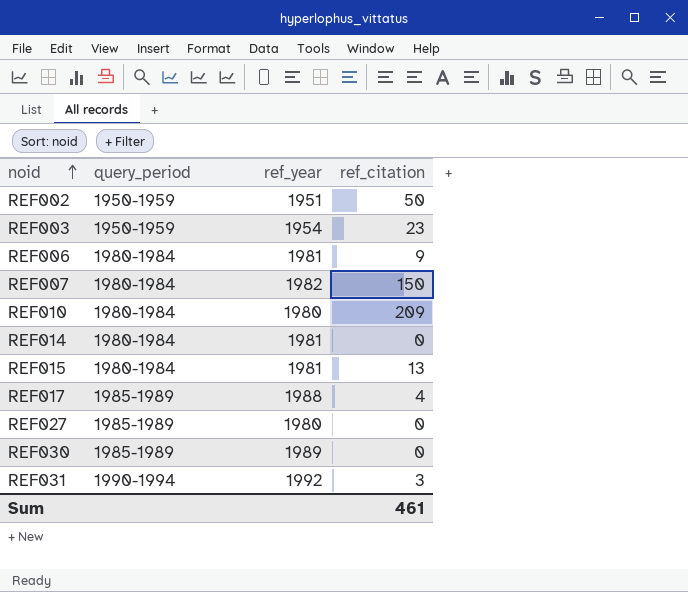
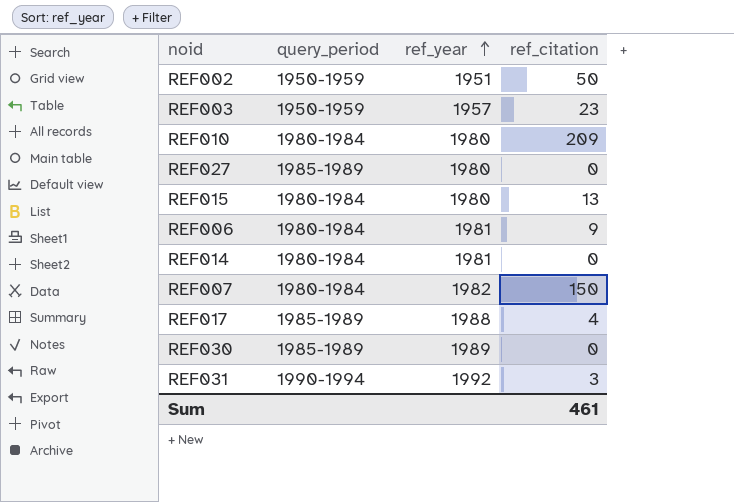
row order: noid ascending -> ref_year ascending
REF003 | ref_year: 1954 -> 1957
REF015 | ref_year: 1981 -> 1980

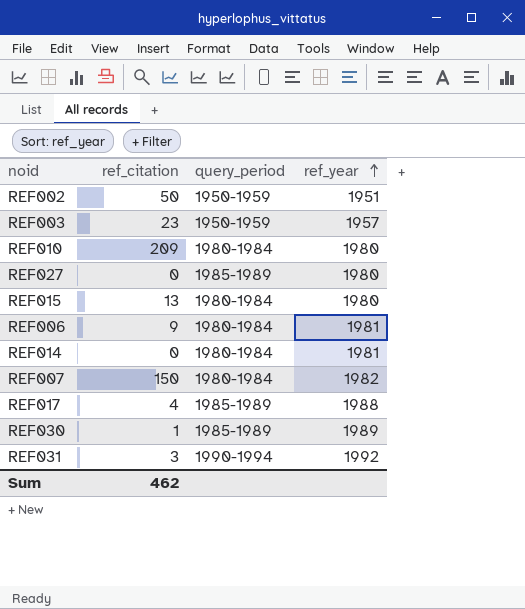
column ref_citation | position: 4 -> 2
REF030 | ref_citation: 0 -> 1
Sum | ref_citation: 461 -> 462

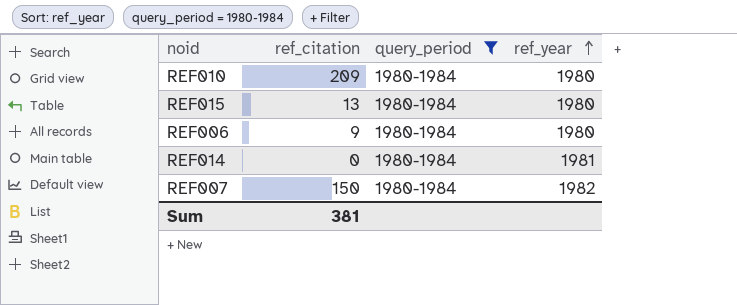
filter: none -> query_period = 1980-1984
REF006 | ref_year: 1981 -> 1980
Sum | ref_citation: 462 -> 381

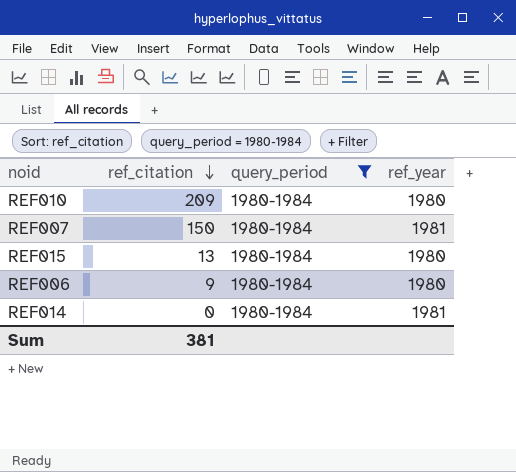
row order: ref_year ascending -> ref_citation descending
REF007 | ref_year: 1982 -> 1981

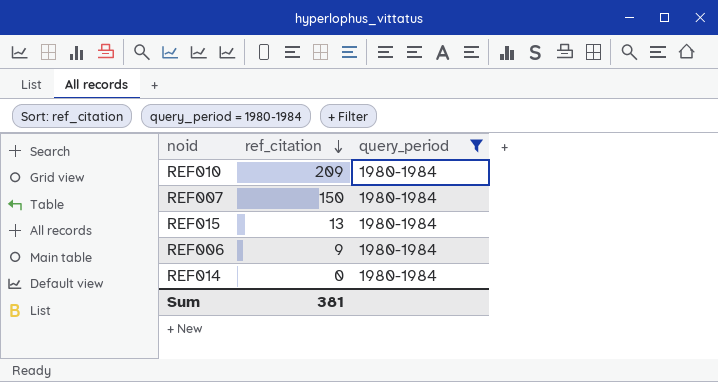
column ref_year | position: 4 -> none

